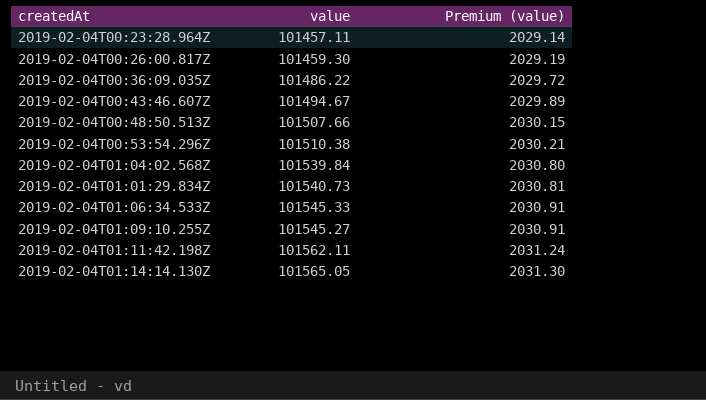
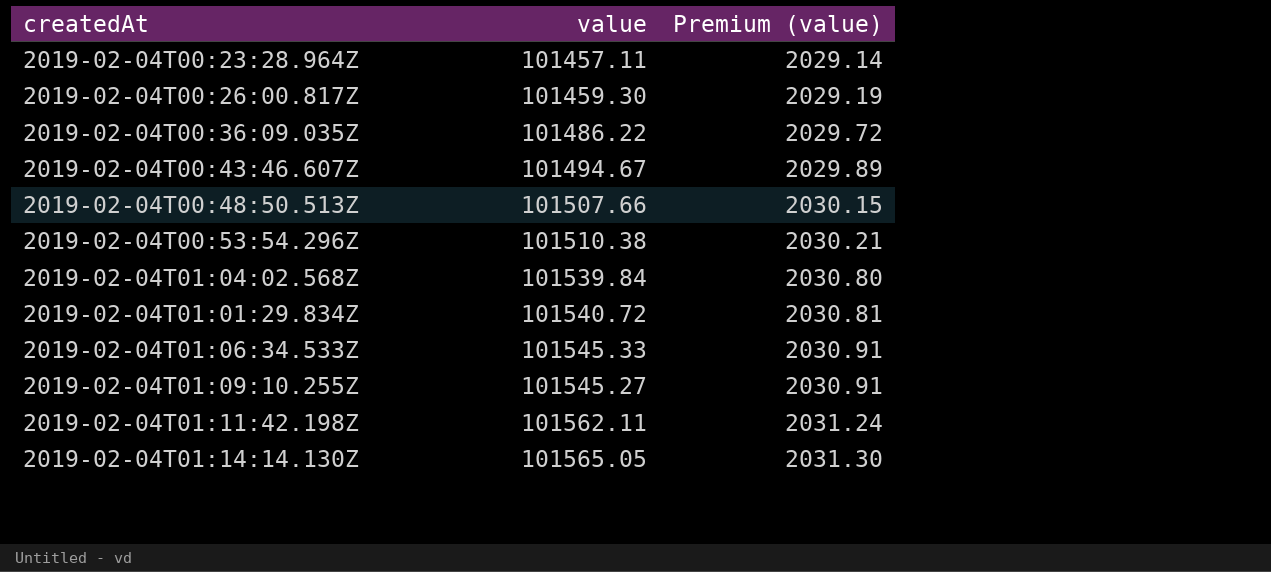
2019-02-04T01:01:29.834Z | value: 101540.73 -> 101540.72

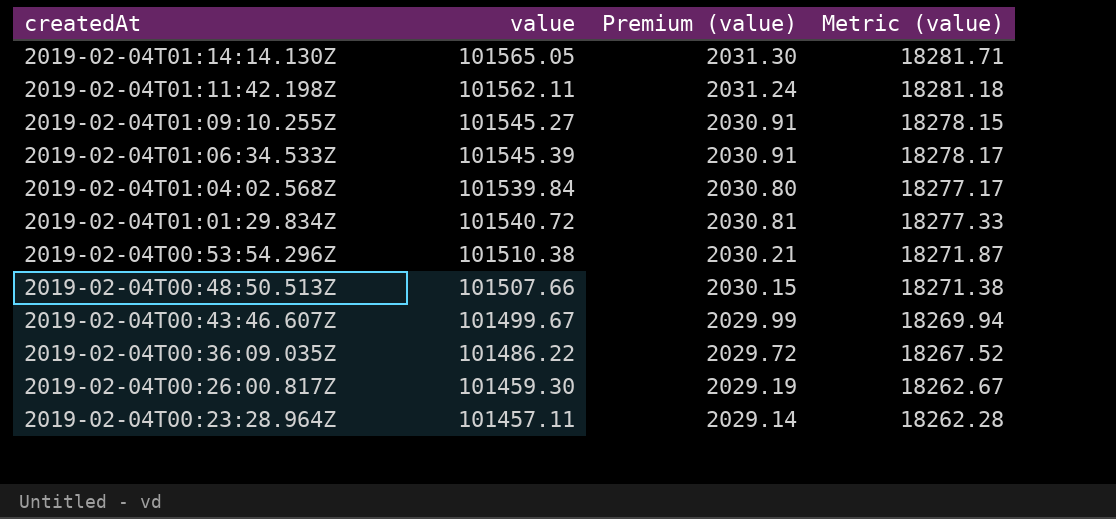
row order: Premium (value) ascending -> createdAt descending
column Metric (value) | formula: none -> [value] * 0.18
2019-02-04T01:06:34.533Z | value: 101545.33 -> 101545.39
2019-02-04T00:43:46.607Z | value: 101494.67 -> 101499.67
2019-02-04T00:43:46.607Z | Premium (value): 2029.89 -> 2029.99

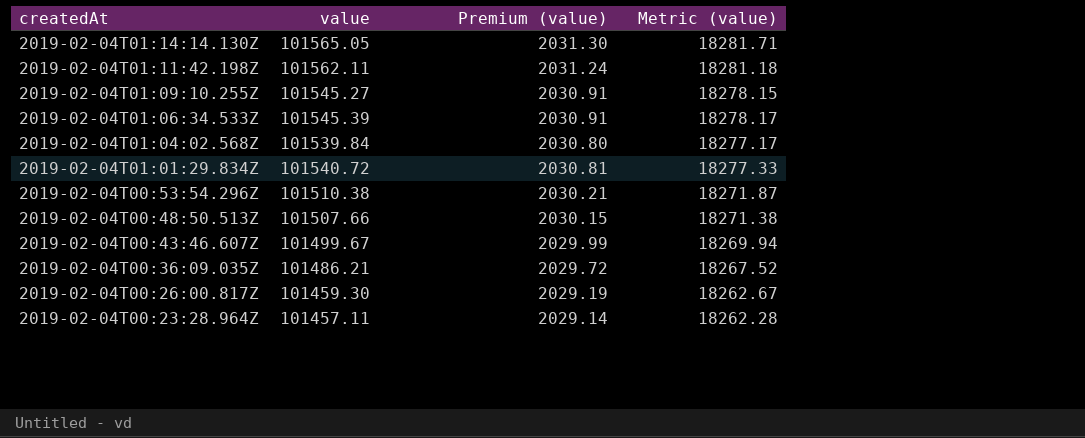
2019-02-04T00:36:09.035Z | value: 101486.22 -> 101486.21

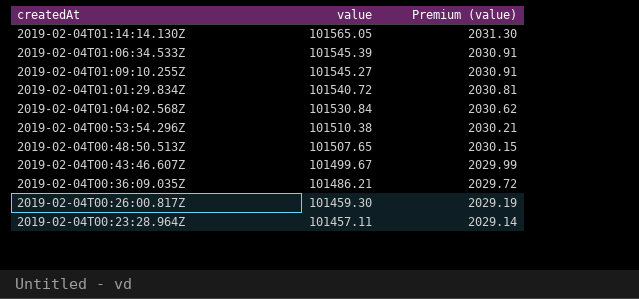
row order: createdAt descending -> value descending
column Metric (value) | formula: [value] * 0.18 -> none
row 2019-02-04T01:11:42.198Z: 101562.11 | 2031.24 | 18281.18 -> none
2019-02-04T01:04:02.568Z | value: 101539.84 -> 101530.84
2019-02-04T01:04:02.568Z | Premium (value): 2030.80 -> 2030.62
2019-02-04T00:48:50.513Z | value: 101507.66 -> 101507.65

